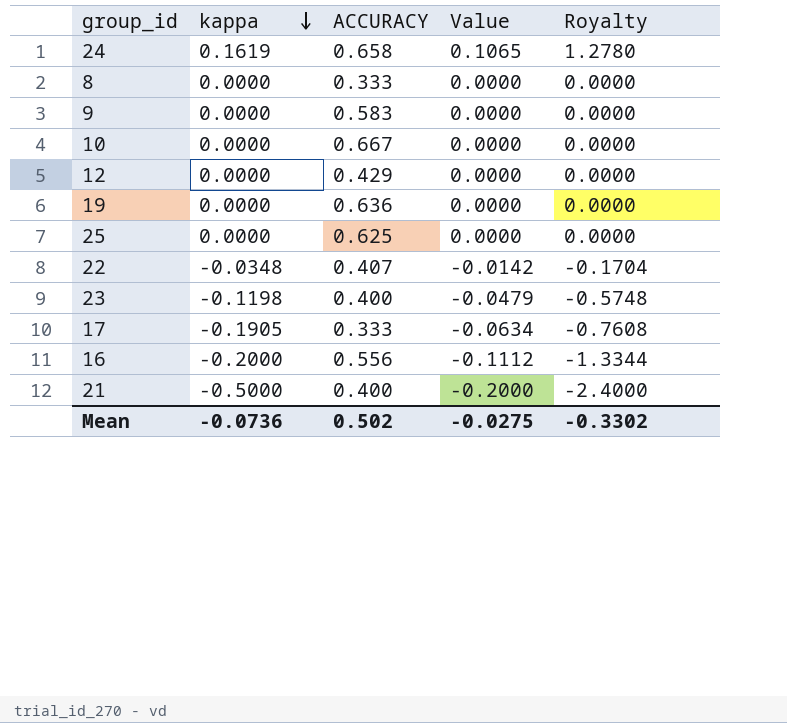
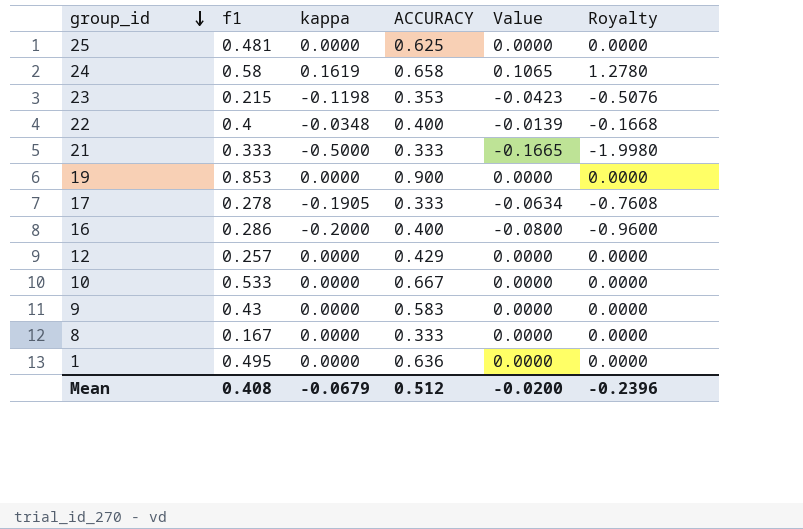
row order: kappa descending -> group_id descending
column f1 | position: none -> 2
23 | ACCURACY: 0.400 -> 0.353
23 | Value: -0.0479 -> -0.0423
23 | Royalty: -0.5748 -> -0.5076
22 | ACCURACY: 0.407 -> 0.400
22 | Value: -0.0142 -> -0.0139
22 | Royalty: -0.1704 -> -0.1668
21 | ACCURACY: 0.400 -> 0.333
21 | Value: -0.2000 -> -0.1665
21 | Royalty: -2.4000 -> -1.9980
19 | ACCURACY: 0.636 -> 0.900
16 | ACCURACY: 0.556 -> 0.400
16 | Value: -0.1112 -> -0.0800
16 | Royalty: -1.3344 -> -0.9600
row 1: none -> 0.495 | 0.0000 | 0.636 | 0.0000 | 0.0000
Mean | kappa: -0.0736 -> -0.0679
Mean | ACCURACY: 0.502 -> 0.512
Mean | Value: -0.0275 -> -0.0200
Mean | Royalty: -0.3302 -> -0.2396

